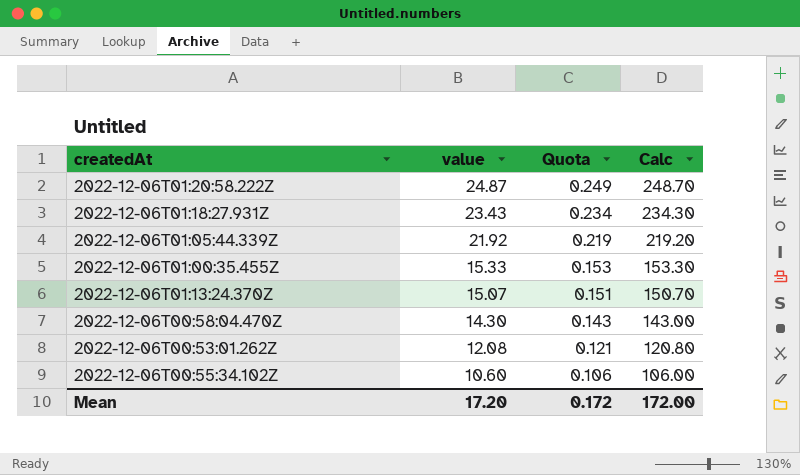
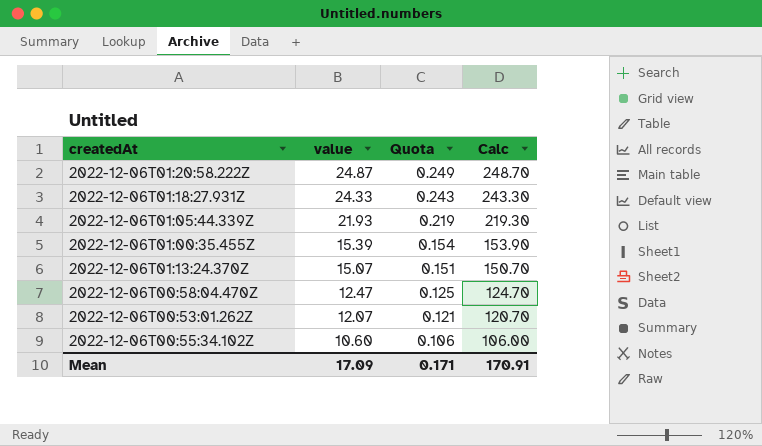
2022-12-06T01:18:27.931Z | value: 23.43 -> 24.33
2022-12-06T01:18:27.931Z | Quota: 0.234 -> 0.243
2022-12-06T01:18:27.931Z | Calc: 234.30 -> 243.30
2022-12-06T01:05:44.339Z | value: 21.92 -> 21.93
2022-12-06T01:05:44.339Z | Calc: 219.20 -> 219.30
2022-12-06T01:00:35.455Z | value: 15.33 -> 15.39
2022-12-06T01:00:35.455Z | Quota: 0.153 -> 0.154
2022-12-06T01:00:35.455Z | Calc: 153.30 -> 153.90
2022-12-06T00:58:04.470Z | value: 14.30 -> 12.47
2022-12-06T00:58:04.470Z | Quota: 0.143 -> 0.125
2022-12-06T00:58:04.470Z | Calc: 143.00 -> 124.70
2022-12-06T00:53:01.262Z | value: 12.08 -> 12.07
2022-12-06T00:53:01.262Z | Calc: 120.80 -> 120.70
Mean | value: 17.20 -> 17.09
Mean | Quota: 0.172 -> 0.171
Mean | Calc: 172.00 -> 170.91

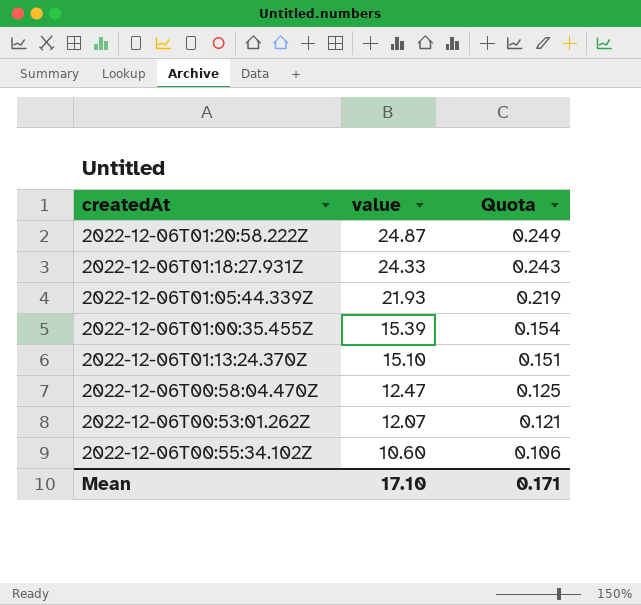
column Calc | formula: [value] * 10 -> none
2022-12-06T01:13:24.370Z | value: 15.07 -> 15.10
Mean | value: 17.09 -> 17.10

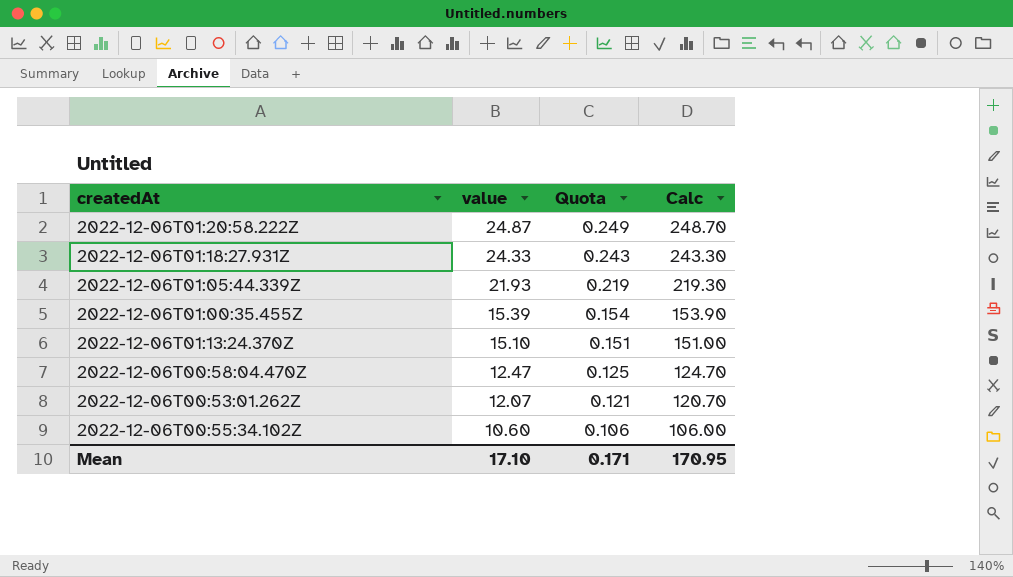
column Calc | formula: none -> [value] * 10

